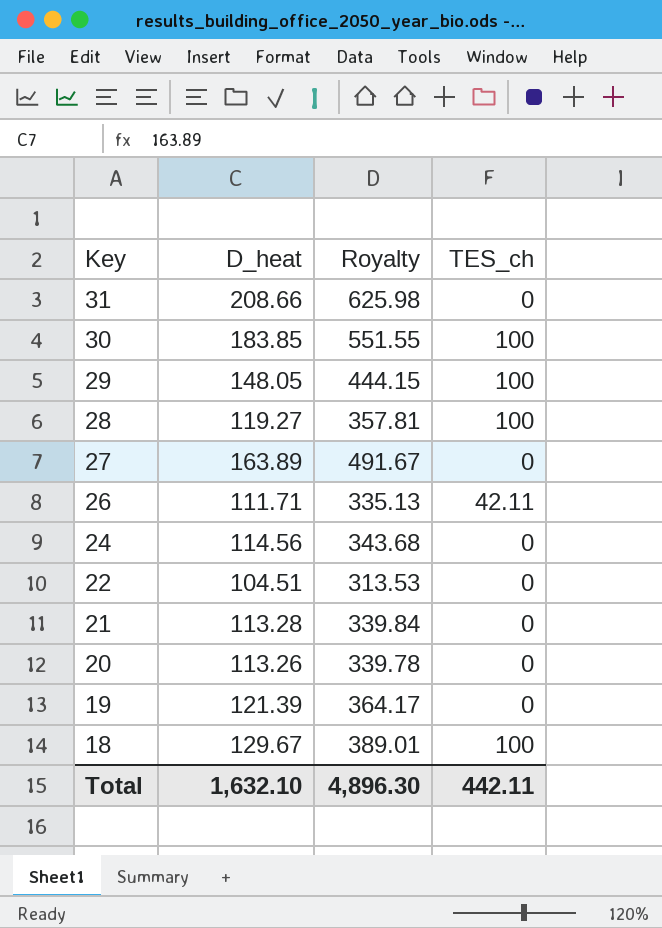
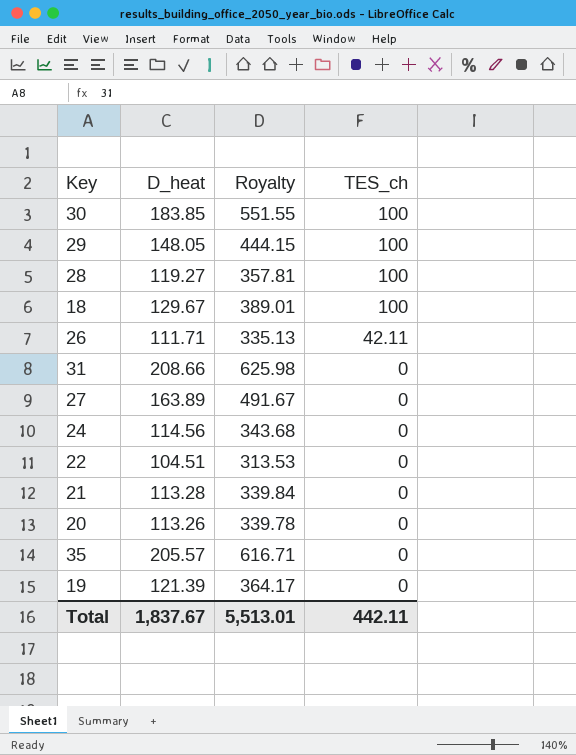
row order: Key descending -> TES_ch descending
row 35: none -> 205.57 | 616.71 | 0
Total | D_heat: 1,632.10 -> 1,837.67
Total | Royalty: 4,896.30 -> 5,513.01

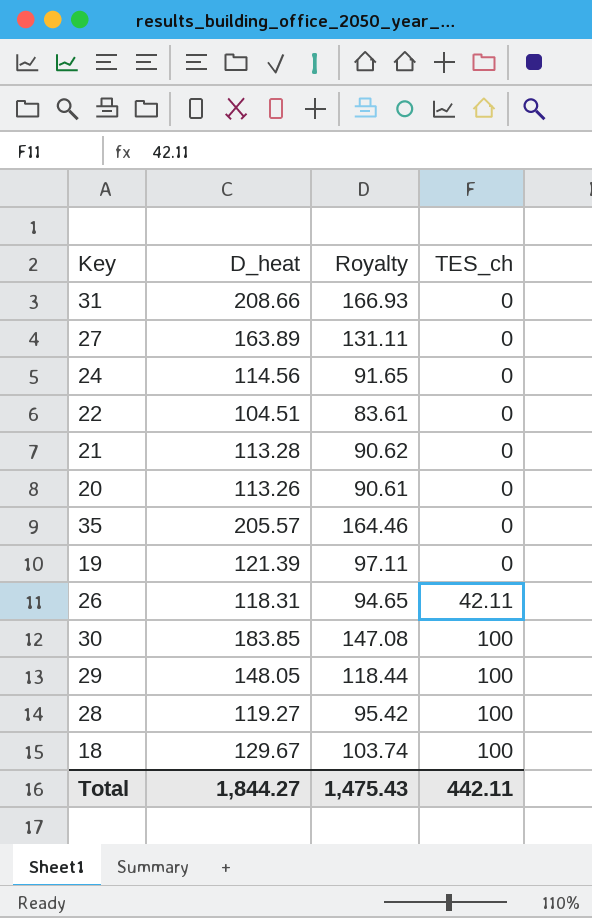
row order: TES_ch descending -> TES_ch ascending
column Royalty | formula: [D_heat] * 3 -> [D_heat] * 0.8
26 | D_heat: 111.71 -> 118.31
Total | D_heat: 1,837.67 -> 1,844.27
Total | Royalty: 5,513.01 -> 1,475.43

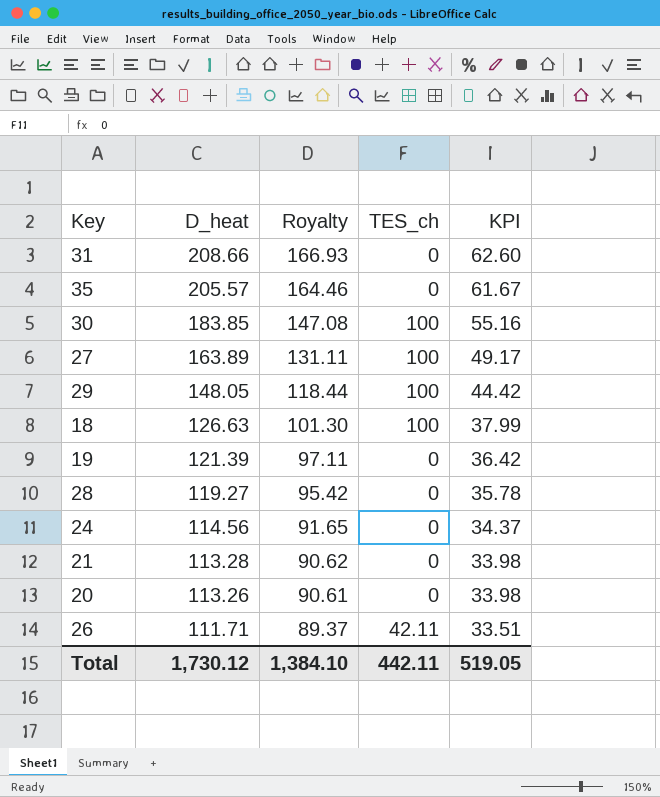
row order: TES_ch ascending -> D_heat descending
column KPI | formula: none -> [D_heat] * 0.3
row 22: 104.51 | 83.61 | 0 -> none
27 | TES_ch: 0 -> 100
18 | D_heat: 129.67 -> 126.63
18 | Royalty: 103.74 -> 101.30
28 | TES_ch: 100 -> 0
26 | D_heat: 118.31 -> 111.71
26 | Royalty: 94.65 -> 89.37
Total | D_heat: 1,844.27 -> 1,730.12
Total | Royalty: 1,475.43 -> 1,384.10

